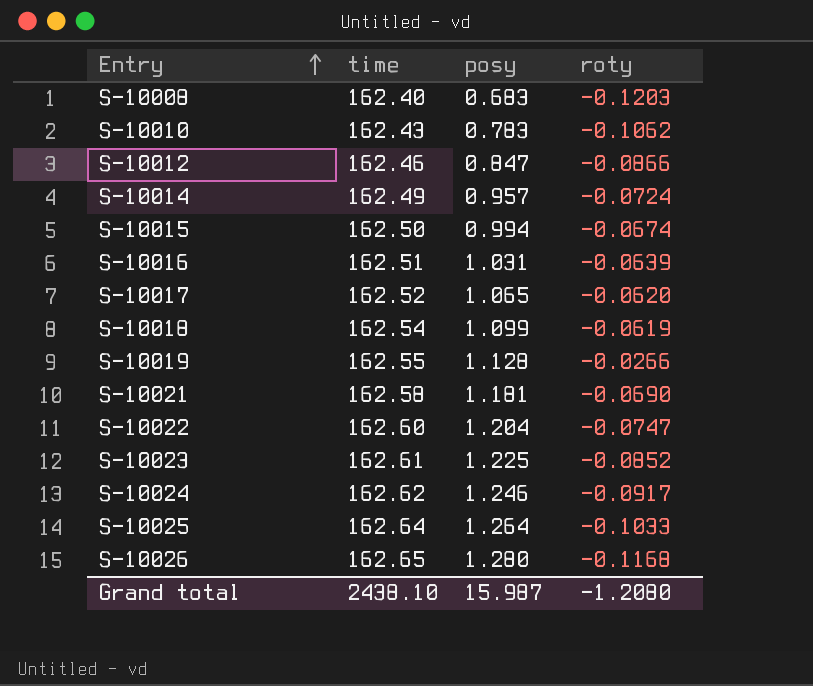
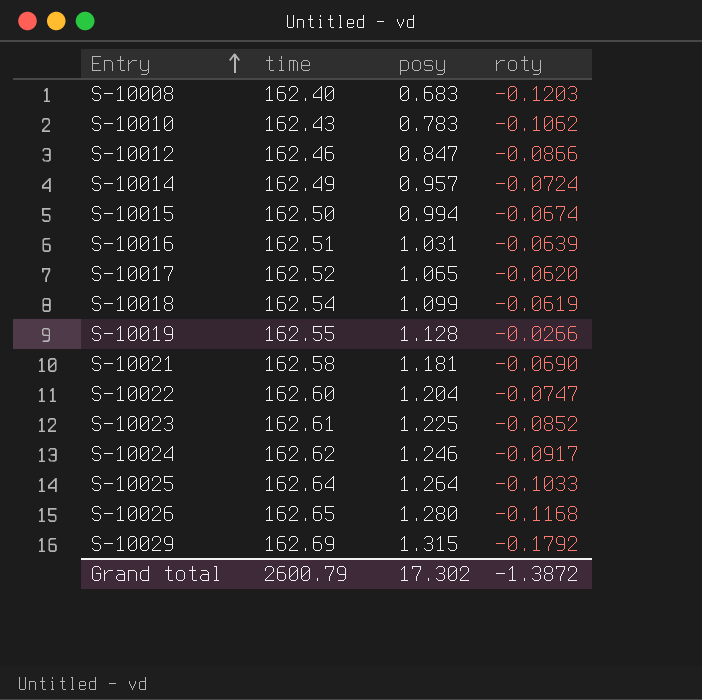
row S-10029: none -> 162.69 | 1.315 | -0.1792
Grand total | time: 2438.10 -> 2600.79
Grand total | posy: 15.987 -> 17.302
Grand total | roty: -1.2080 -> -1.3872

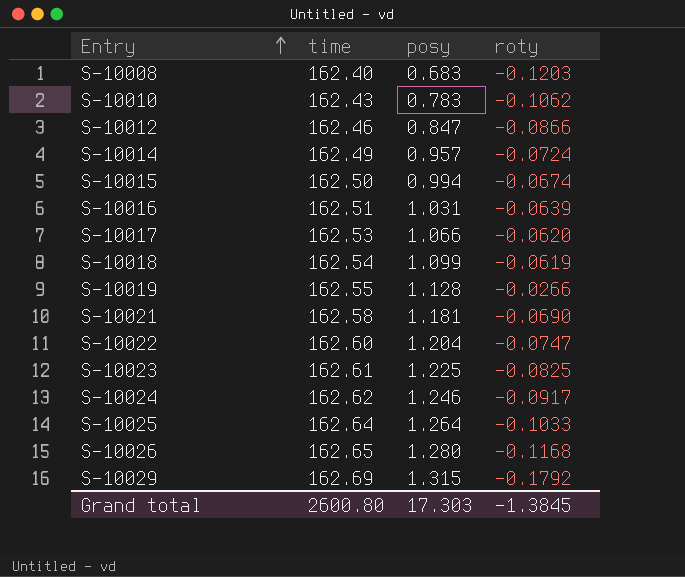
S-10017 | time: 162.52 -> 162.53
S-10017 | posy: 1.065 -> 1.066
S-10023 | roty: -0.0852 -> -0.0825
Grand total | time: 2600.79 -> 2600.80
Grand total | posy: 17.302 -> 17.303
Grand total | roty: -1.3872 -> -1.3845

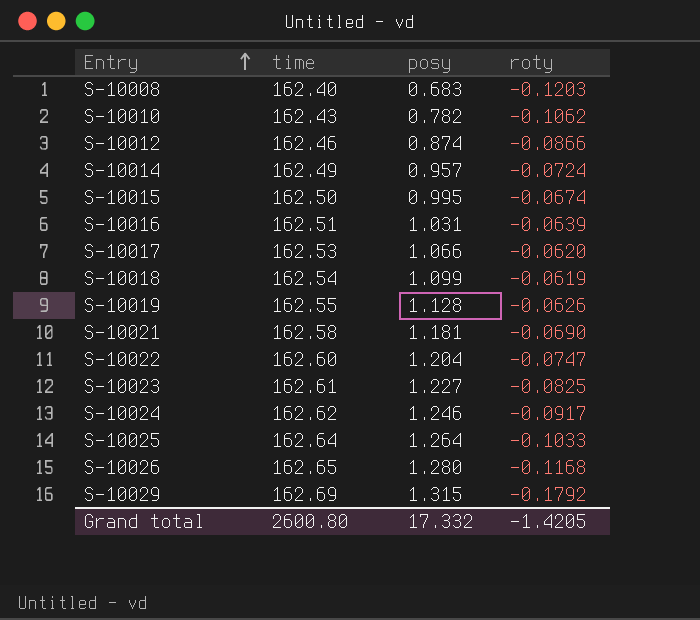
S-10010 | posy: 0.783 -> 0.782
S-10012 | posy: 0.847 -> 0.874
S-10015 | posy: 0.994 -> 0.995
S-10019 | roty: -0.0266 -> -0.0626
S-10023 | posy: 1.225 -> 1.227
Grand total | posy: 17.303 -> 17.332
Grand total | roty: -1.3845 -> -1.4205

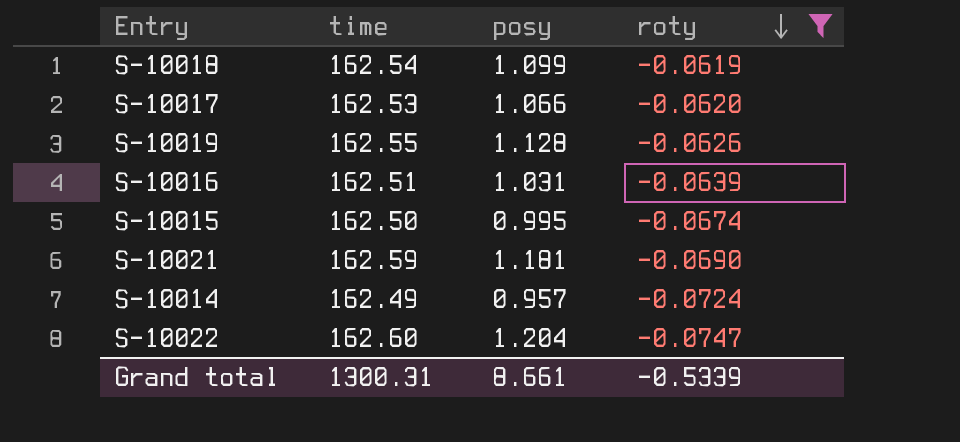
filter: none -> roty >= -0.0747
row order: Entry ascending -> roty descending
S-10021 | time: 162.58 -> 162.59
Grand total | time: 2600.80 -> 1300.31
Grand total | posy: 17.332 -> 8.661
Grand total | roty: -1.4205 -> -0.5339

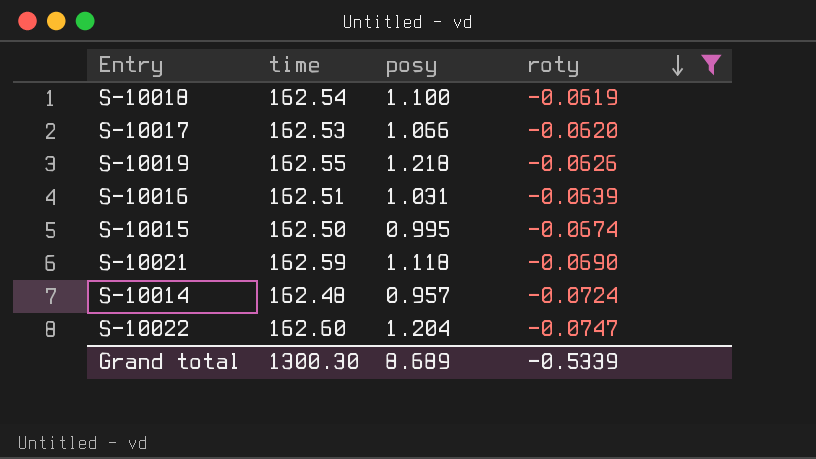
S-10018 | posy: 1.099 -> 1.100
S-10019 | posy: 1.128 -> 1.218
S-10021 | posy: 1.181 -> 1.118
S-10014 | time: 162.49 -> 162.48
Grand total | time: 1300.31 -> 1300.30
Grand total | posy: 8.661 -> 8.689

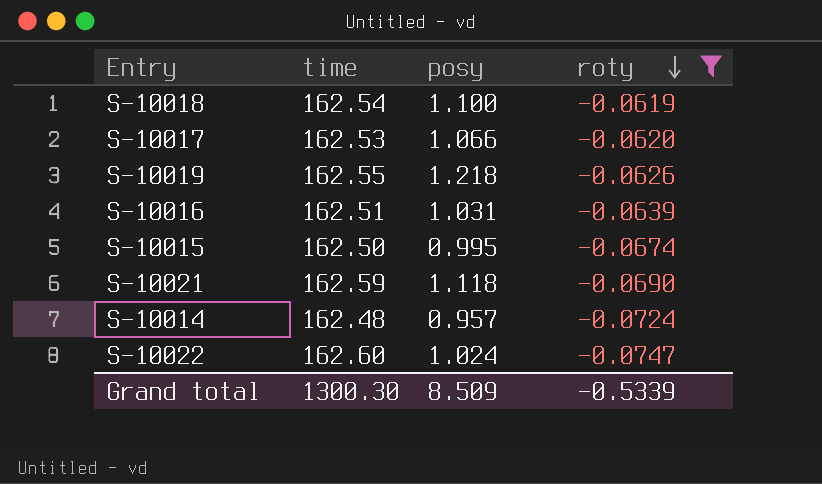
S-10022 | posy: 1.204 -> 1.024
Grand total | posy: 8.689 -> 8.509

